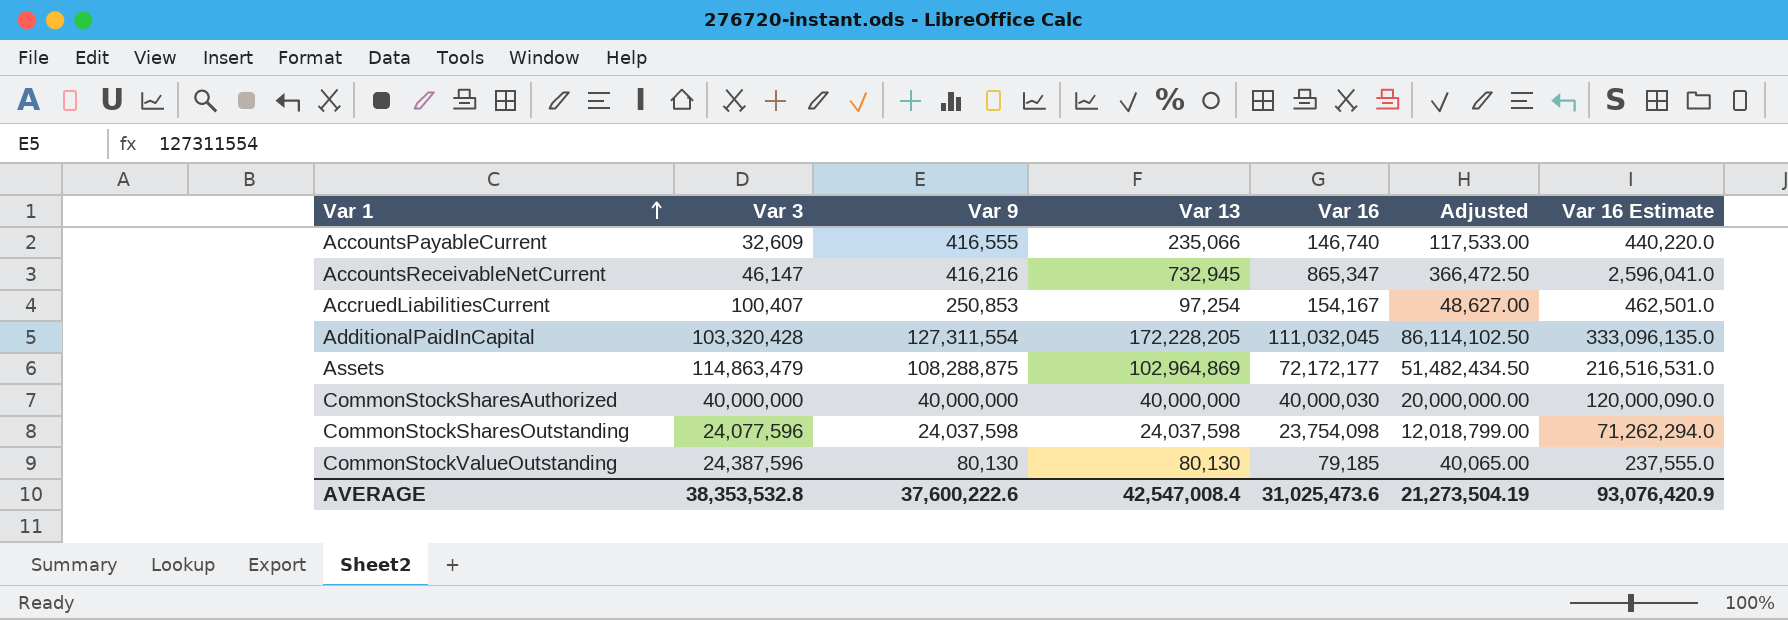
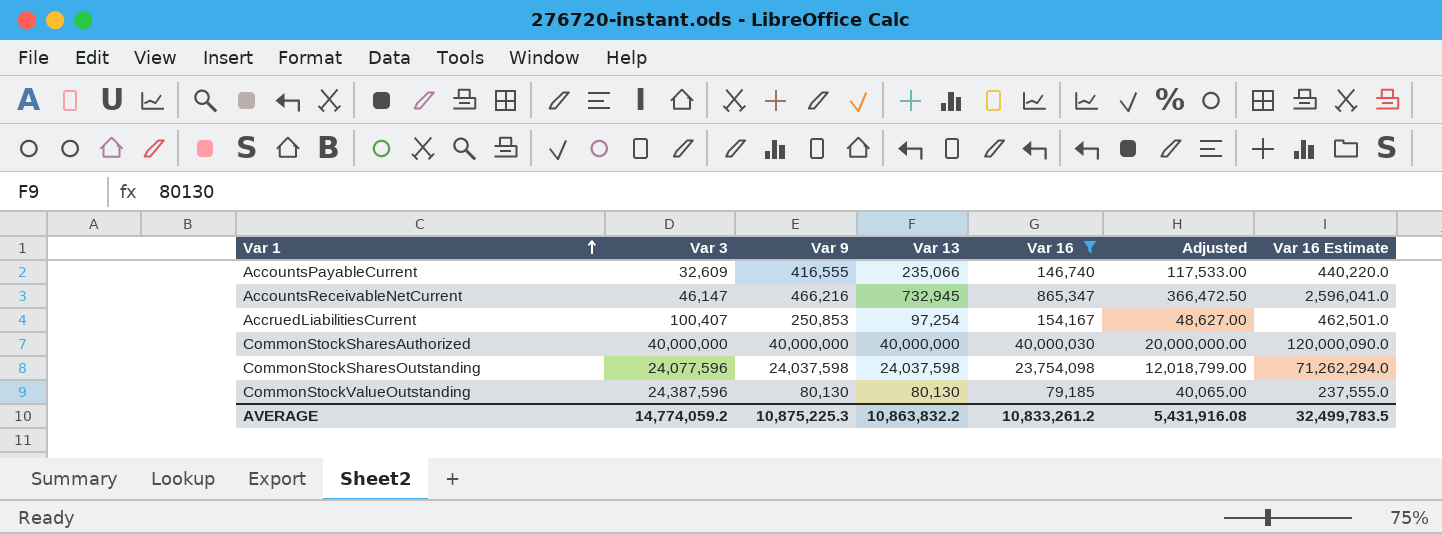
filter: none -> Var 16 <= 40,000,030
AccountsReceivableNetCurrent | Var 9: 416,216 -> 466,216
AVERAGE | Var 3: 38,353,532.8 -> 14,774,059.2
AVERAGE | Var 9: 37,600,222.6 -> 10,875,225.3
AVERAGE | Var 13: 42,547,008.4 -> 10,863,832.2
AVERAGE | Var 16: 31,025,473.6 -> 10,833,261.2
AVERAGE | Adjusted: 21,273,504.19 -> 5,431,916.08
AVERAGE | Var 16 Estimate: 93,076,420.9 -> 32,499,783.5

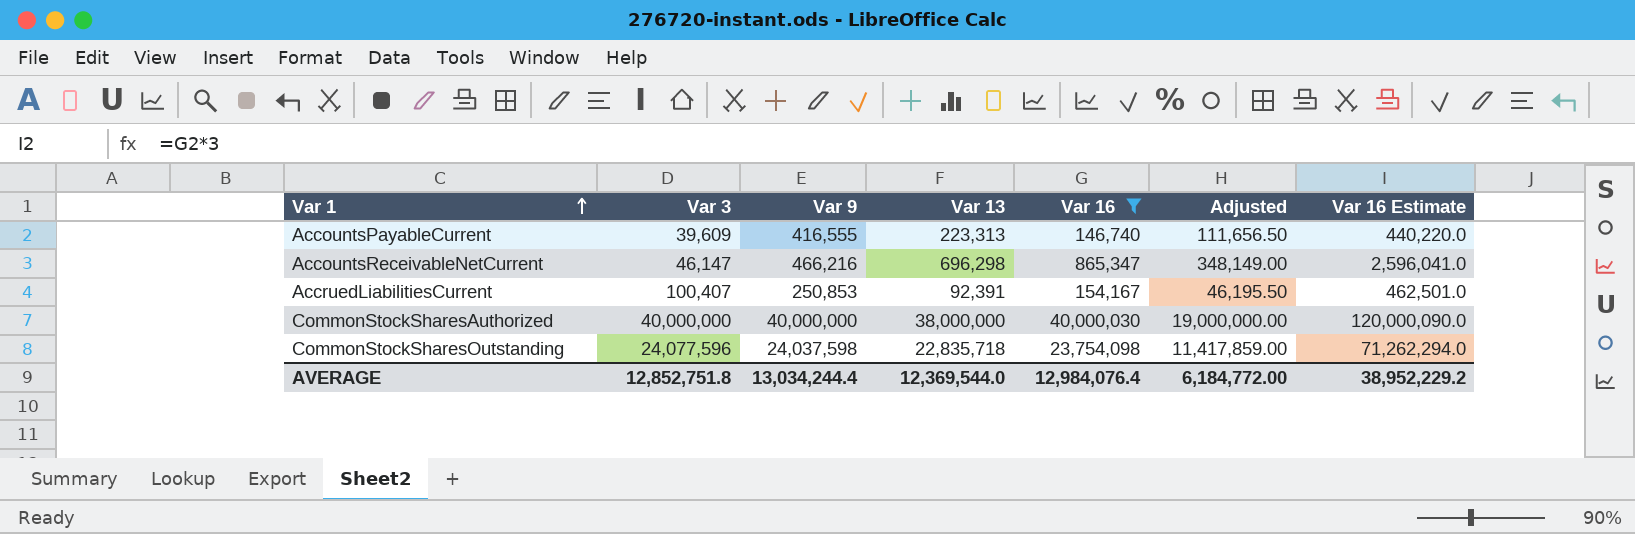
row CommonStockValueOutstanding: 24,387,596 | 80,130 | 80,130 | 79,185 | 40,065.00 | 237,555.0 -> none
AccountsPayableCurrent | Var 3: 32,609 -> 39,609
AccountsPayableCurrent | Var 13: 235,066 -> 223,313
AccountsPayableCurrent | Adjusted: 117,533.00 -> 111,656.50
AccountsReceivableNetCurrent | Var 13: 732,945 -> 696,298
AccountsReceivableNetCurrent | Adjusted: 366,472.50 -> 348,149.00
AccruedLiabilitiesCurrent | Var 13: 97,254 -> 92,391
AccruedLiabilitiesCurrent | Adjusted: 48,627.00 -> 46,195.50
CommonStockSharesAuthorized | Var 13: 40,000,000 -> 38,000,000
CommonStockSharesAuthorized | Adjusted: 20,000,000.00 -> 19,000,000.00
CommonStockSharesOutstanding | Var 13: 24,037,598 -> 22,835,718
CommonStockSharesOutstanding | Adjusted: 12,018,799.00 -> 11,417,859.00
AVERAGE | Var 3: 14,774,059.2 -> 12,852,751.8
AVERAGE | Var 9: 10,875,225.3 -> 13,034,244.4
AVERAGE | Var 13: 10,863,832.2 -> 12,369,544.0
AVERAGE | Var 16: 10,833,261.2 -> 12,984,076.4
AVERAGE | Adjusted: 5,431,916.08 -> 6,184,772.00
AVERAGE | Var 16 Estimate: 32,499,783.5 -> 38,952,229.2

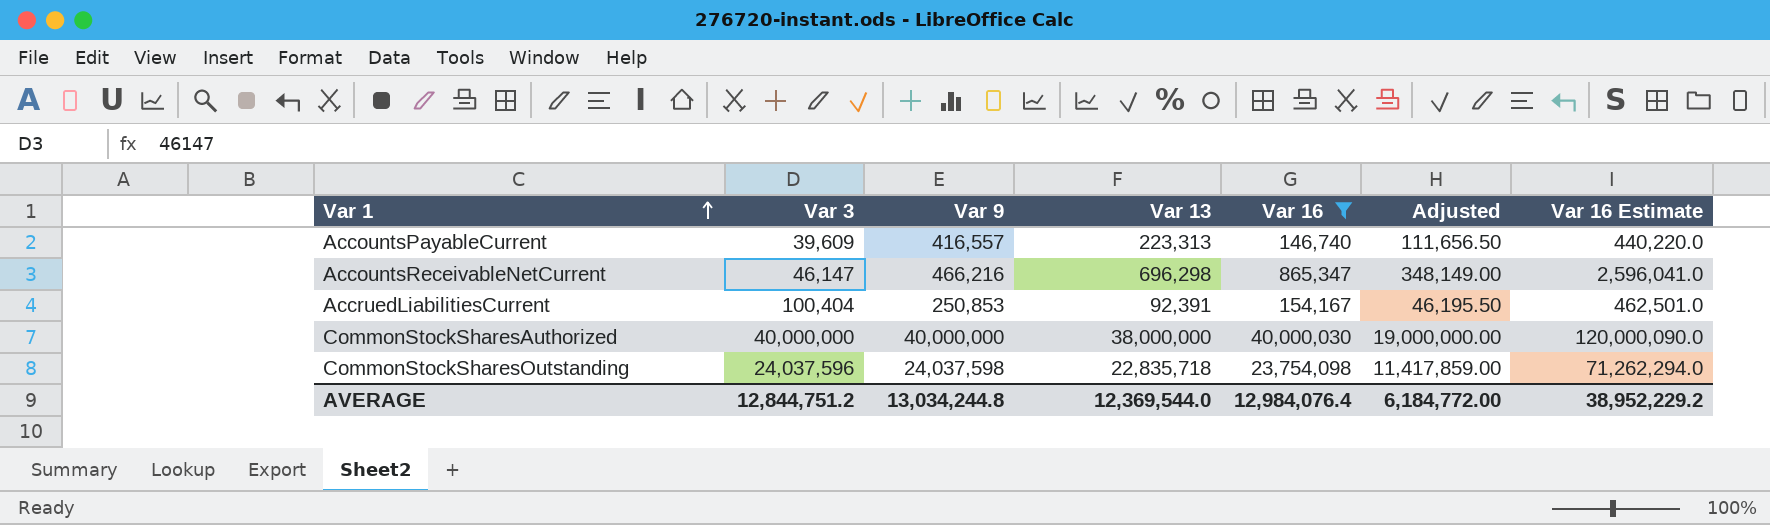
AccountsPayableCurrent | Var 9: 416,555 -> 416,557
AccruedLiabilitiesCurrent | Var 3: 100,407 -> 100,404
CommonStockSharesOutstanding | Var 3: 24,077,596 -> 24,037,596
AVERAGE | Var 3: 12,852,751.8 -> 12,844,751.2
AVERAGE | Var 9: 13,034,244.4 -> 13,034,244.8

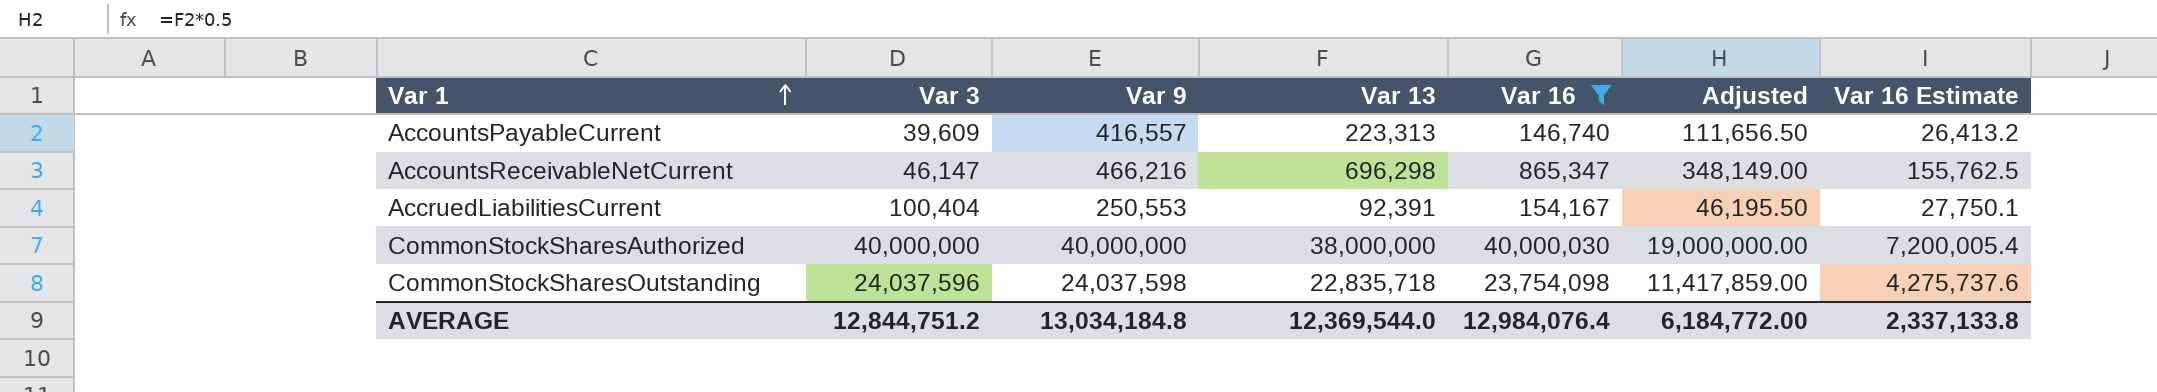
column Var 16 Estimate | formula: [Var 16] * 3 -> [Var 16] * 0.18
AccruedLiabilitiesCurrent | Var 9: 250,853 -> 250,553
AVERAGE | Var 9: 13,034,244.8 -> 13,034,184.8
AVERAGE | Var 16 Estimate: 38,952,229.2 -> 2,337,133.8

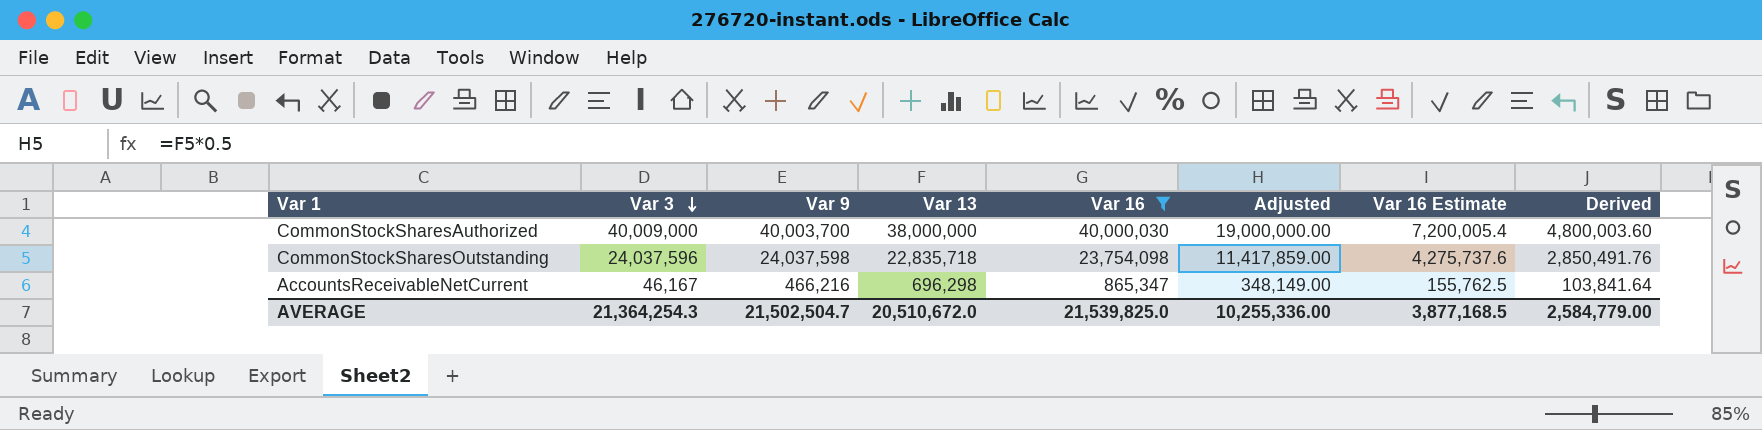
row order: Var 1 ascending -> Var 3 descending
column Derived | formula: none -> [Var 16] * 0.12
row AccountsPayableCurrent: 39,609 | 416,557 | 223,313 | 146,740 | 111,656.50 | 26,413.2 -> none
row AccruedLiabilitiesCurrent: 100,404 | 250,553 | 92,391 | 154,167 | 46,195.50 | 27,750.1 -> none
CommonStockSharesAuthorized | Var 3: 40,000,000 -> 40,009,000
CommonStockSharesAuthorized | Var 9: 40,000,000 -> 40,003,700
AccountsReceivableNetCurrent | Var 3: 46,147 -> 46,167
AVERAGE | Var 3: 12,844,751.2 -> 21,364,254.3
AVERAGE | Var 9: 13,034,184.8 -> 21,502,504.7
AVERAGE | Var 13: 12,369,544.0 -> 20,510,672.0
AVERAGE | Var 16: 12,984,076.4 -> 21,539,825.0
AVERAGE | Adjusted: 6,184,772.00 -> 10,255,336.00
AVERAGE | Var 16 Estimate: 2,337,133.8 -> 3,877,168.5

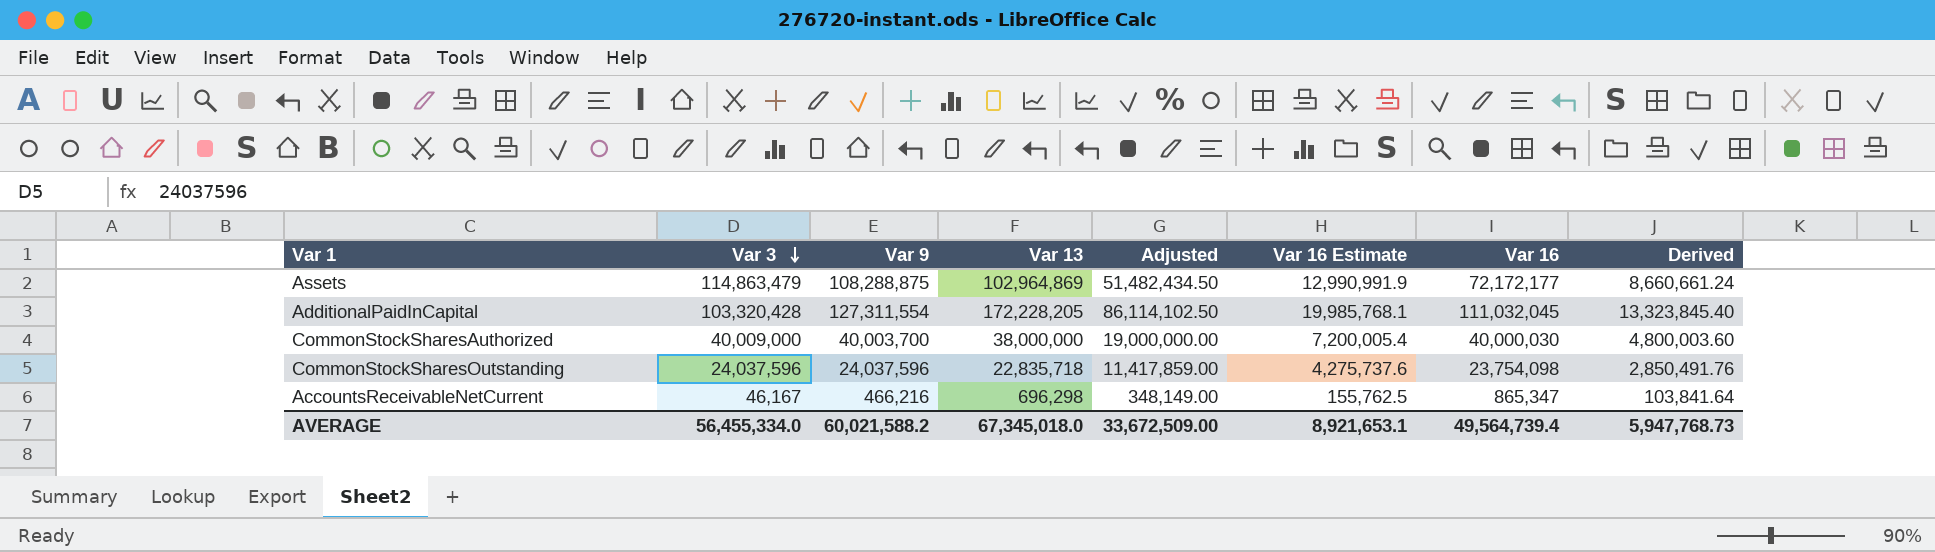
filter: Var 16 <= 40,000,030 -> none
column Var 16 | position: 5 -> 7
CommonStockSharesOutstanding | Var 9: 24,037,598 -> 24,037,596
AVERAGE | Var 3: 21,364,254.3 -> 56,455,334.0
AVERAGE | Var 9: 21,502,504.7 -> 60,021,588.2
AVERAGE | Var 13: 20,510,672.0 -> 67,345,018.0
AVERAGE | Adjusted: 10,255,336.00 -> 33,672,509.00
AVERAGE | Var 16 Estimate: 3,877,168.5 -> 8,921,653.1
AVERAGE | Var 16: 21,539,825.0 -> 49,564,739.4
AVERAGE | Derived: 2,584,779.00 -> 5,947,768.73

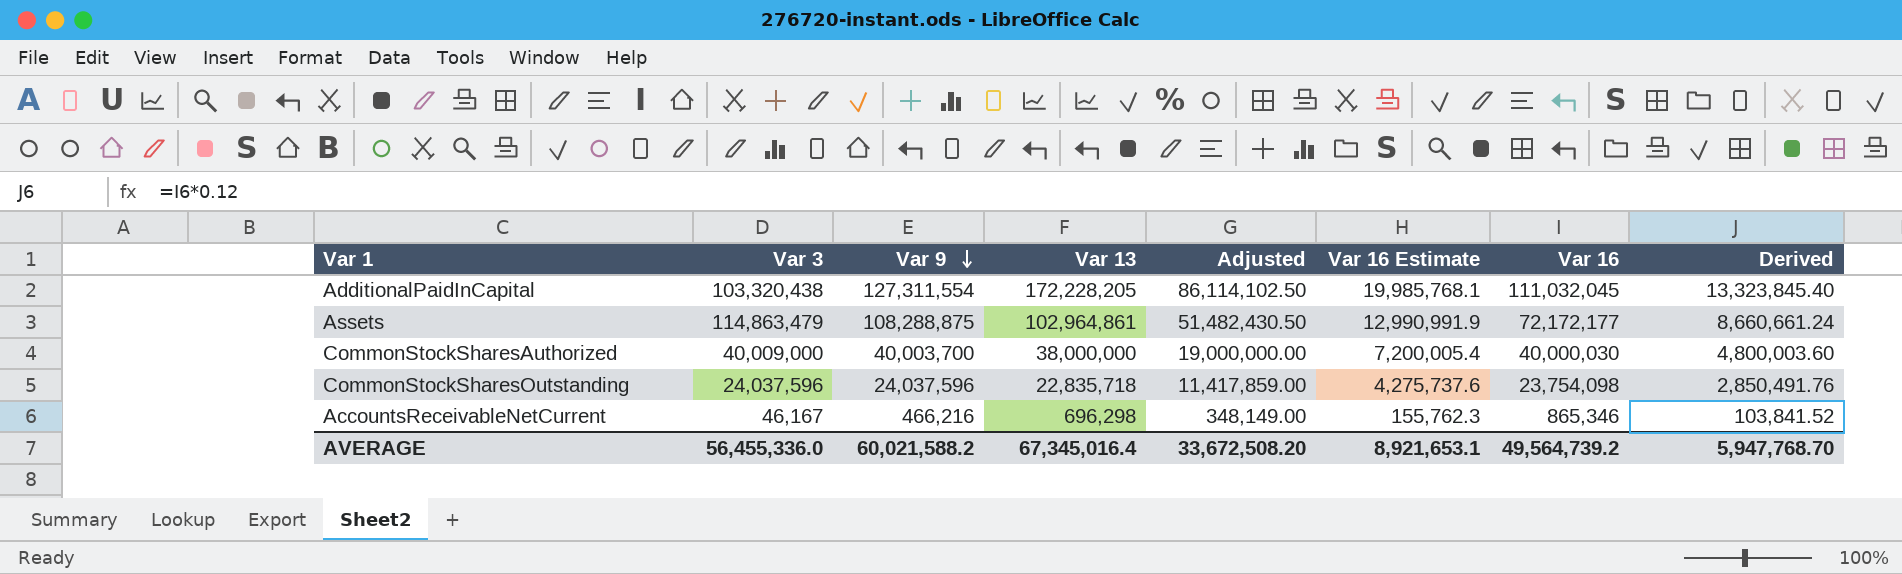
row order: Var 3 descending -> Var 9 descending
AdditionalPaidInCapital | Var 3: 103,320,428 -> 103,320,438
Assets | Var 13: 102,964,869 -> 102,964,861
Assets | Adjusted: 51,482,434.50 -> 51,482,430.50
AccountsReceivableNetCurrent | Var 16 Estimate: 155,762.5 -> 155,762.3
AccountsReceivableNetCurrent | Var 16: 865,347 -> 865,346
AccountsReceivableNetCurrent | Derived: 103,841.64 -> 103,841.52
AVERAGE | Var 3: 56,455,334.0 -> 56,455,336.0
AVERAGE | Var 13: 67,345,018.0 -> 67,345,016.4
AVERAGE | Adjusted: 33,672,509.00 -> 33,672,508.20
AVERAGE | Var 16: 49,564,739.4 -> 49,564,739.2
AVERAGE | Derived: 5,947,768.73 -> 5,947,768.70

